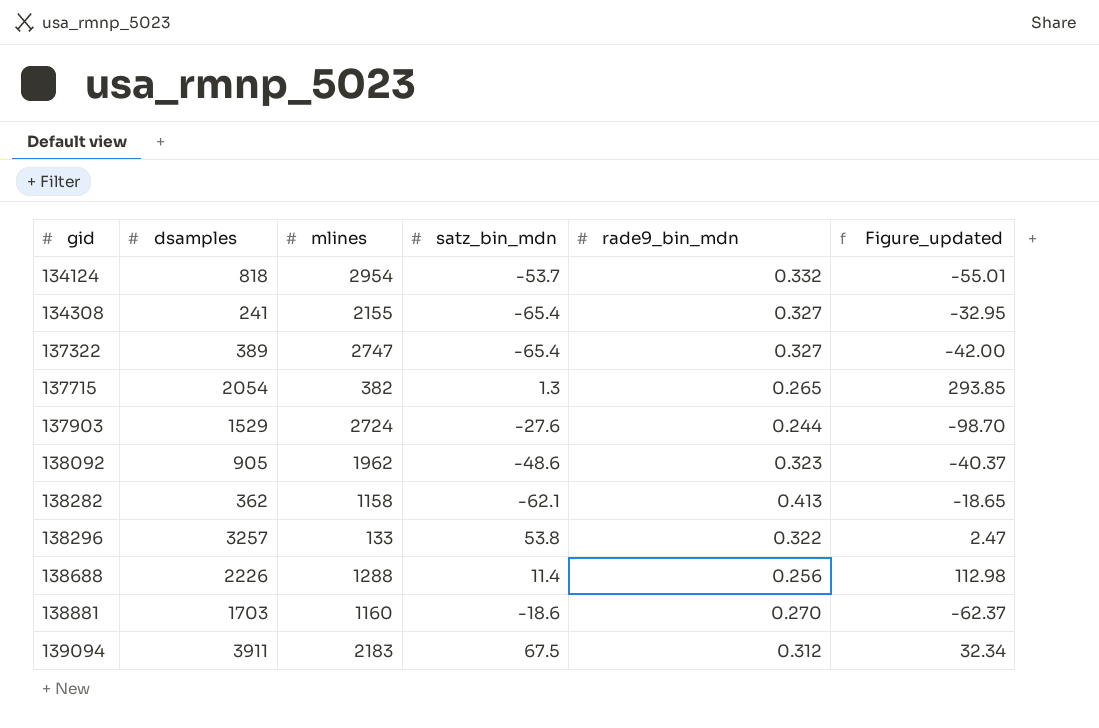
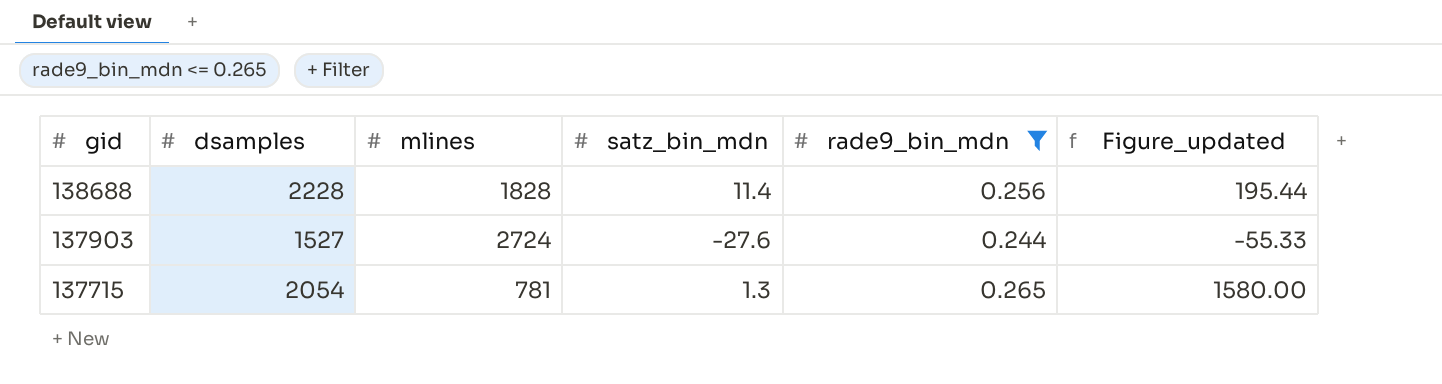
filter: none -> rade9_bin_mdn <= 0.265
row order: gid ascending -> gid descending
column Figure_updated | formula: [mlines] / [satz_bin_mdn] -> [dsamples] / [satz_bin_mdn]
138688 | dsamples: 2226 -> 2228
138688 | mlines: 1288 -> 1828
137903 | dsamples: 1529 -> 1527
137715 | mlines: 382 -> 781

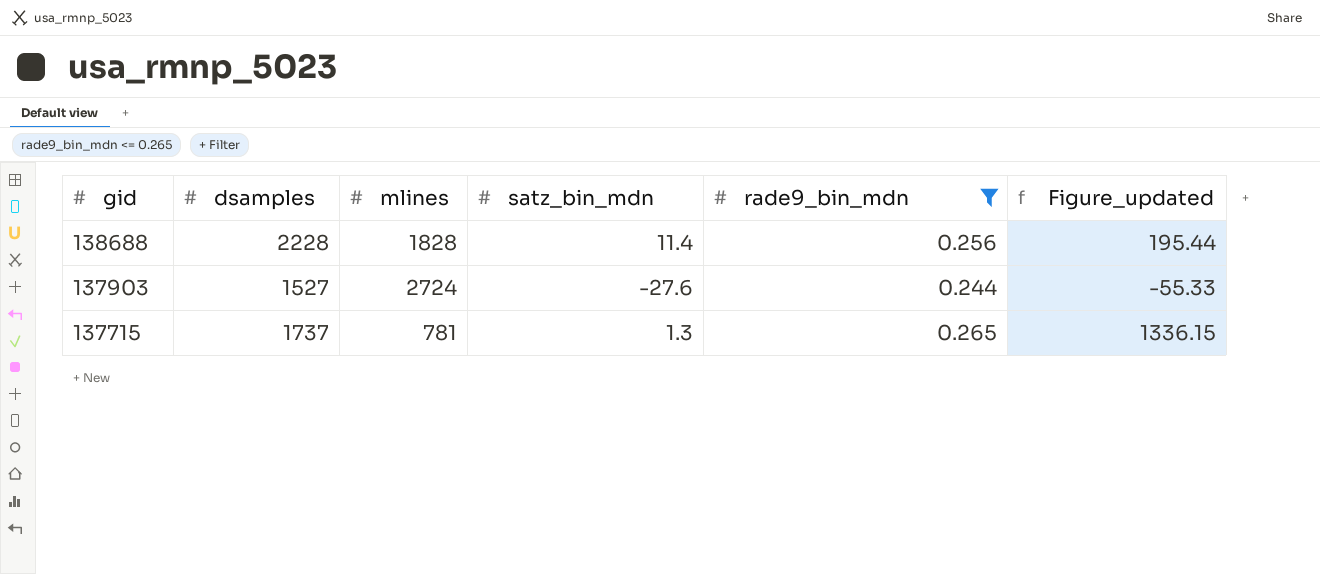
137715 | dsamples: 2054 -> 1737
137715 | Figure_updated: 1580.00 -> 1336.15

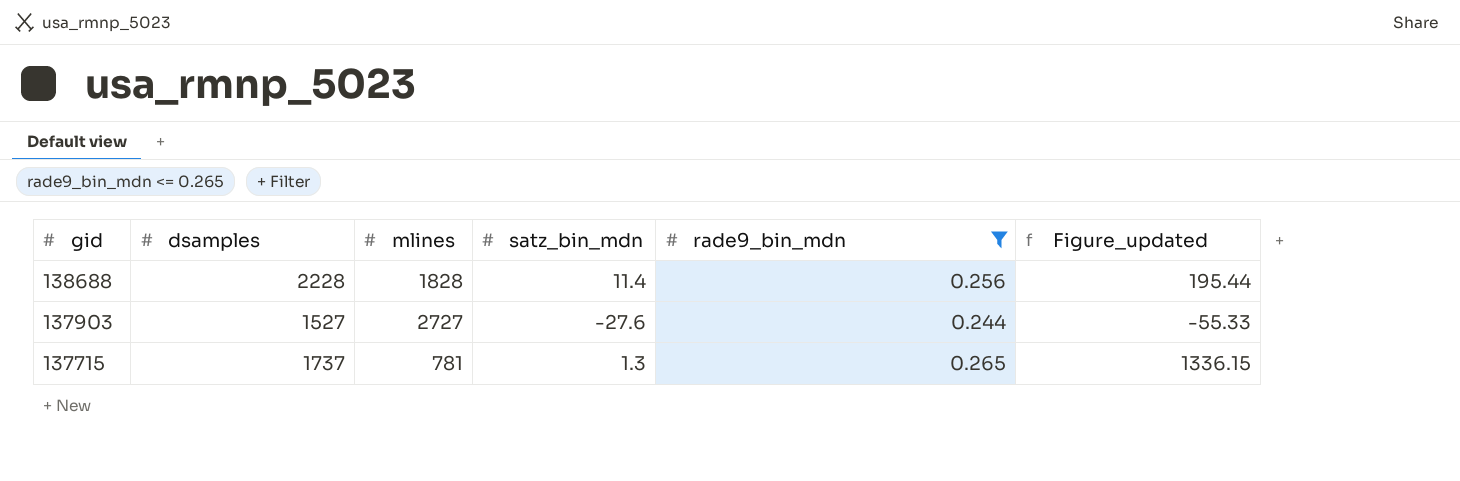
137903 | mlines: 2724 -> 2727

